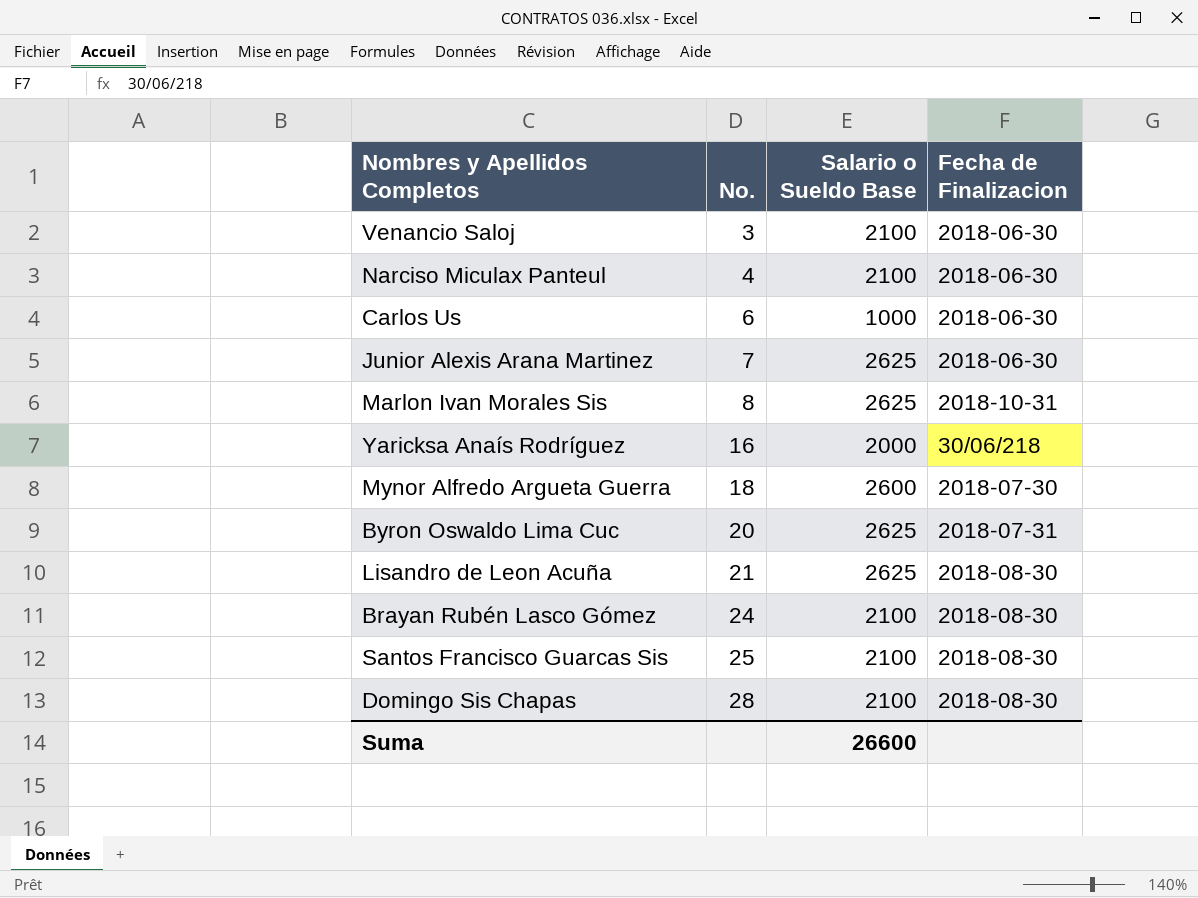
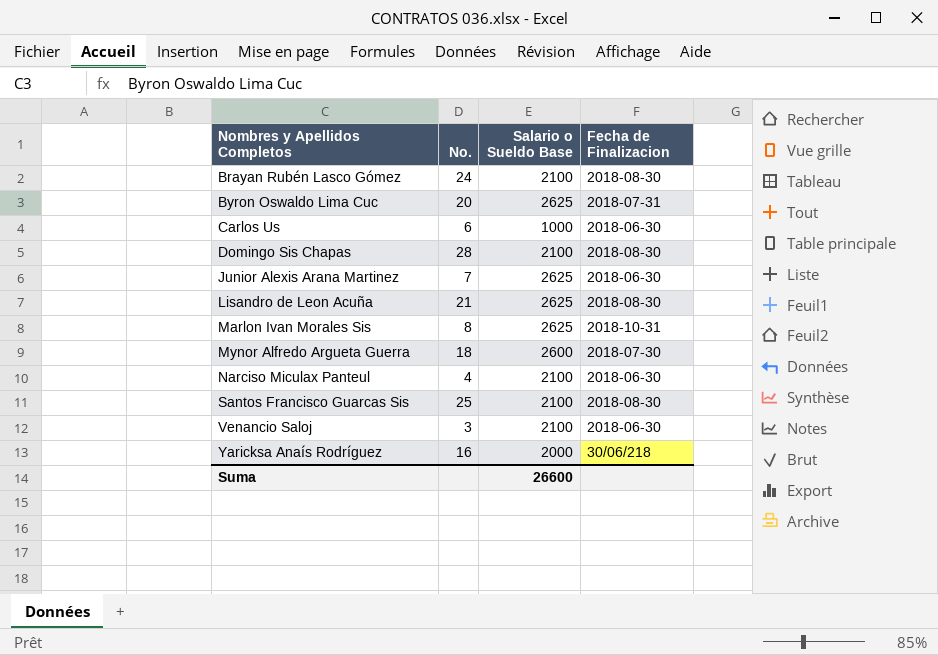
row order: No. ascending -> Nombres y Apellidos Completos ascending

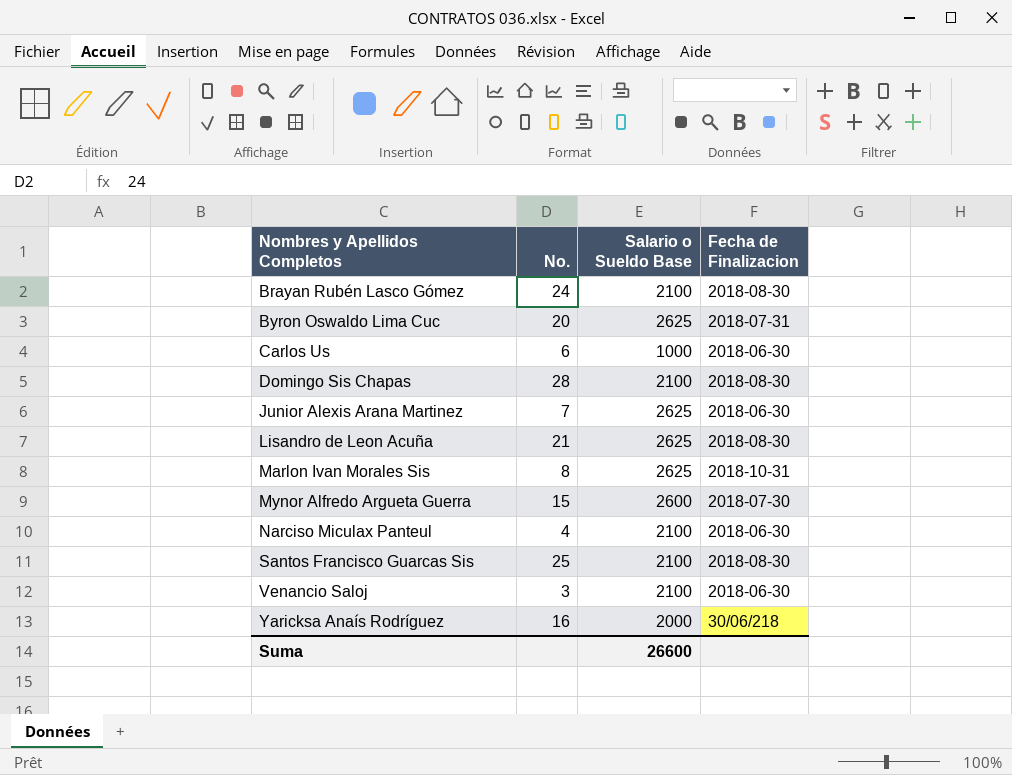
Mynor Alfredo Argueta Guerra | No.: 18 -> 15

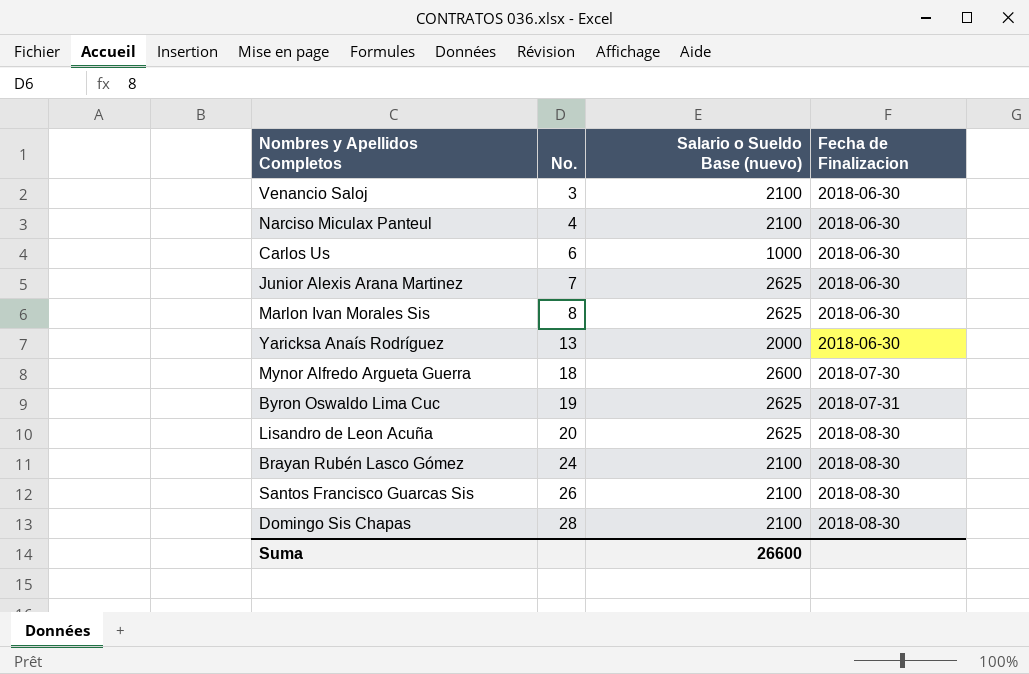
row order: Nombres y Apellidos Completos ascending -> No. ascending
column name: Salario o Sueldo Base -> Salario o Sueldo Base (nuevo)
Marlon Ivan Morales Sis | Fecha de Finalizacion: 2018-10-31 -> 2018-06-30
Yaricksa Anaís Rodríguez | No.: 16 -> 13
Yaricksa Anaís Rodríguez | Fecha de Finalizacion: 30/06/218 -> 2018-06-30
Mynor Alfredo Argueta Guerra | No.: 15 -> 18
Byron Oswaldo Lima Cuc | No.: 20 -> 19
Lisandro de Leon Acuña | No.: 21 -> 20
Santos Francisco Guarcas Sis | No.: 25 -> 26

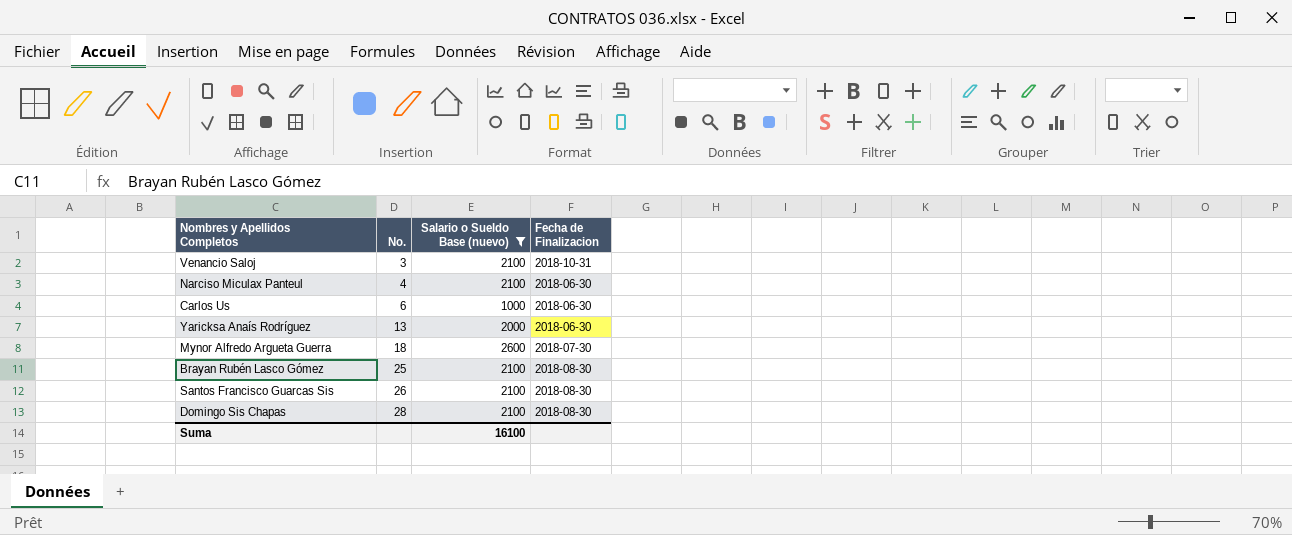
filter: none -> Salario o Sueldo Base (nuevo) != 2625
Venancio Saloj | Fecha de Finalizacion: 2018-06-30 -> 2018-10-31
Brayan Rubén Lasco Gómez | No.: 24 -> 25
Suma | Salario o Sueldo Base (nuevo): 26600 -> 16100

